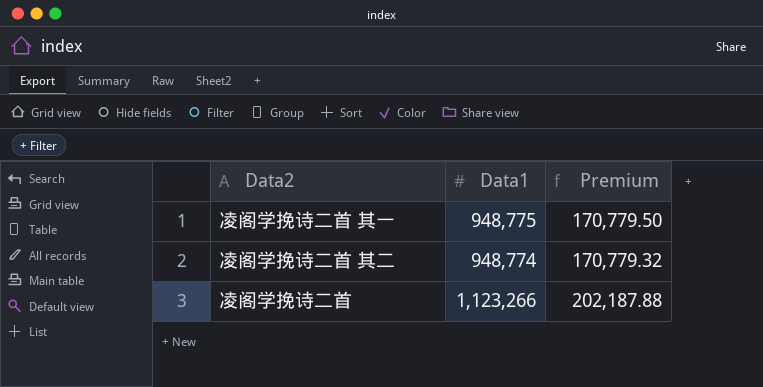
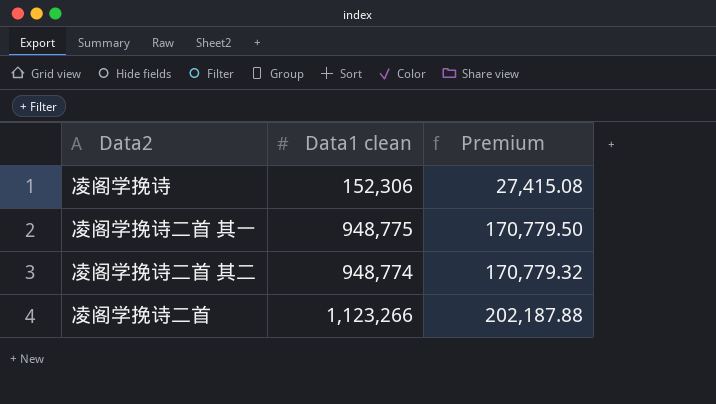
column name: Data1 -> Data1 clean
row 凌阁学挽诗: none -> 152,306 | 27,415.08

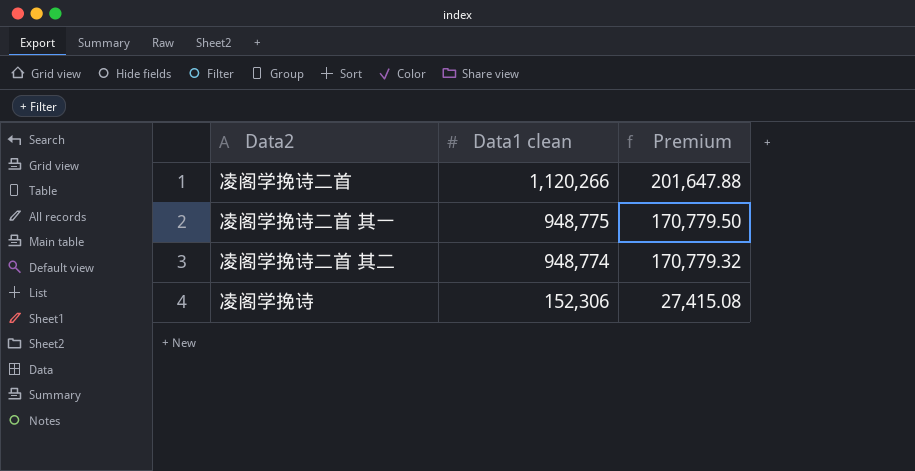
row order: none -> Data1 clean descending
凌阁学挽诗二首 | Data1 clean: 1,123,266 -> 1,120,266
凌阁学挽诗二首 | Premium: 202,187.88 -> 201,647.88

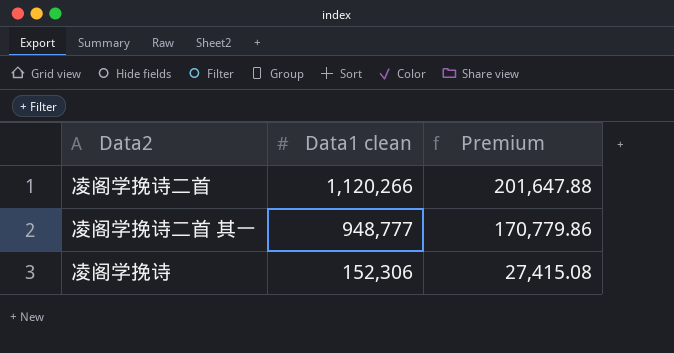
row 凌阁学挽诗二首 其二: 948,774 | 170,779.32 -> none
凌阁学挽诗二首 其一 | Data1 clean: 948,775 -> 948,777
凌阁学挽诗二首 其一 | Premium: 170,779.50 -> 170,779.86

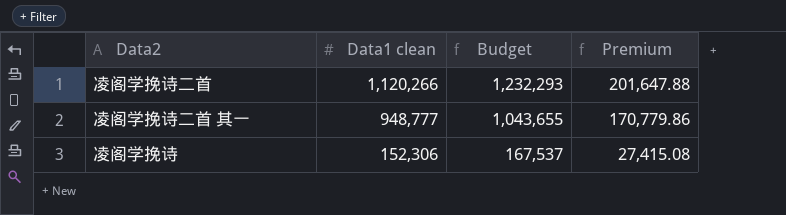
column Budget | formula: none -> [Data1 clean] * 1.1

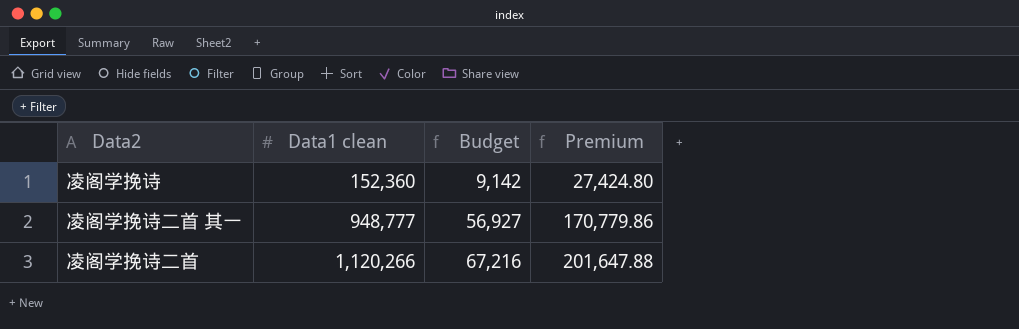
row order: Data1 clean descending -> Data1 clean ascending
column Budget | formula: [Data1 clean] * 1.1 -> [Data1 clean] * 0.06
凌阁学挽诗 | Data1 clean: 152,306 -> 152,360
凌阁学挽诗 | Premium: 27,415.08 -> 27,424.80

